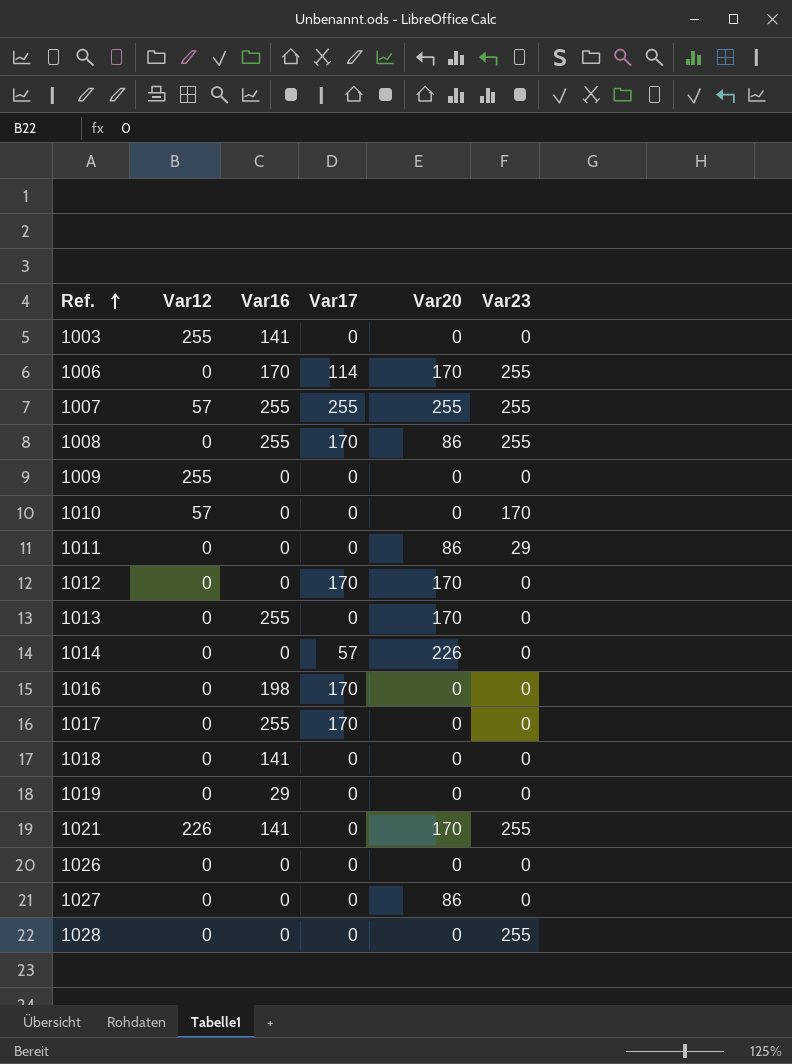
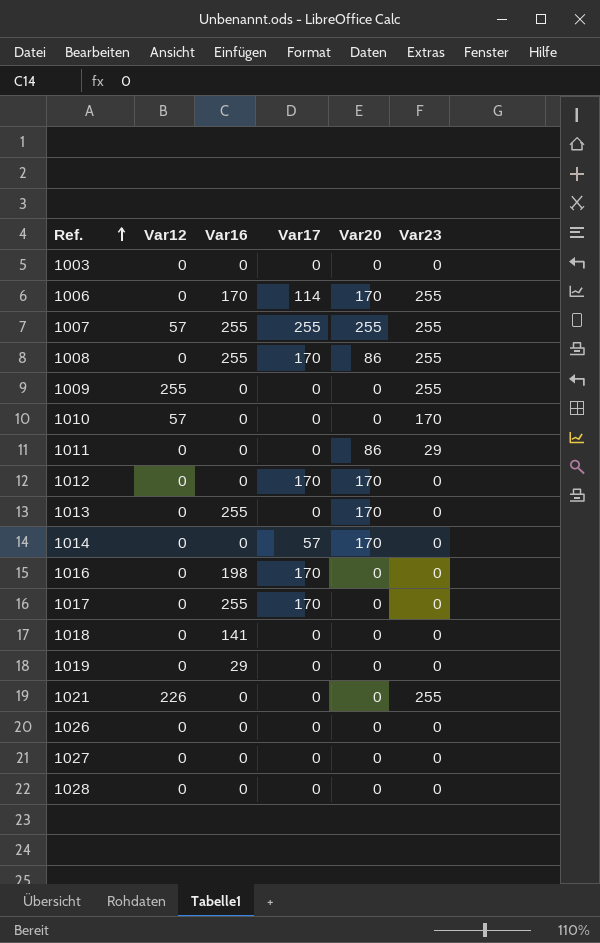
1003 | Var12: 255 -> 0
1003 | Var16: 141 -> 0
1009 | Var23: 0 -> 255
1014 | Var20: 226 -> 170
1021 | Var16: 141 -> 0
1021 | Var20: 170 -> 0
1027 | Var20: 86 -> 0
1028 | Var23: 255 -> 0

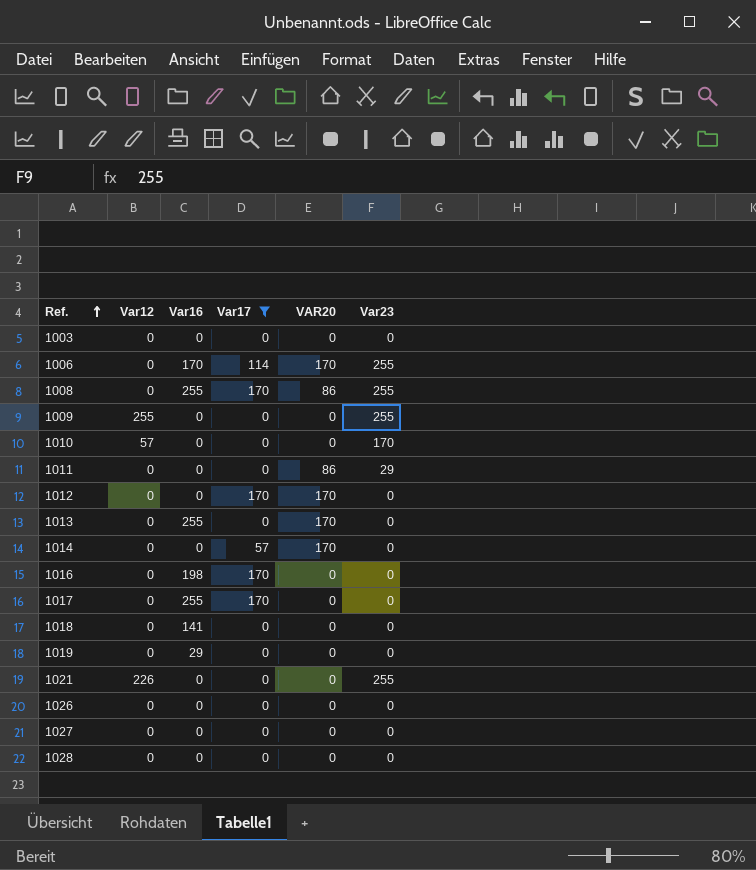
filter: none -> Var17 != 255
column name: Var20 -> VAR20

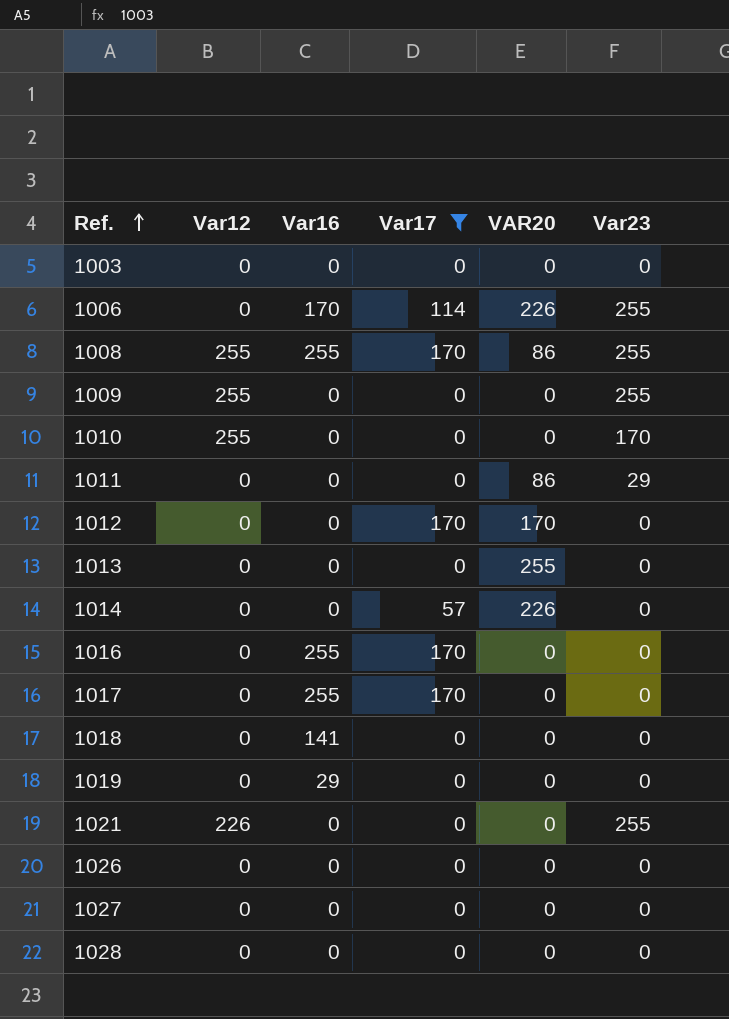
1006 | VAR20: 170 -> 226
1008 | Var12: 0 -> 255
1010 | Var12: 57 -> 255
1013 | Var16: 255 -> 0
1013 | VAR20: 170 -> 255
1014 | VAR20: 170 -> 226
1016 | Var16: 198 -> 255

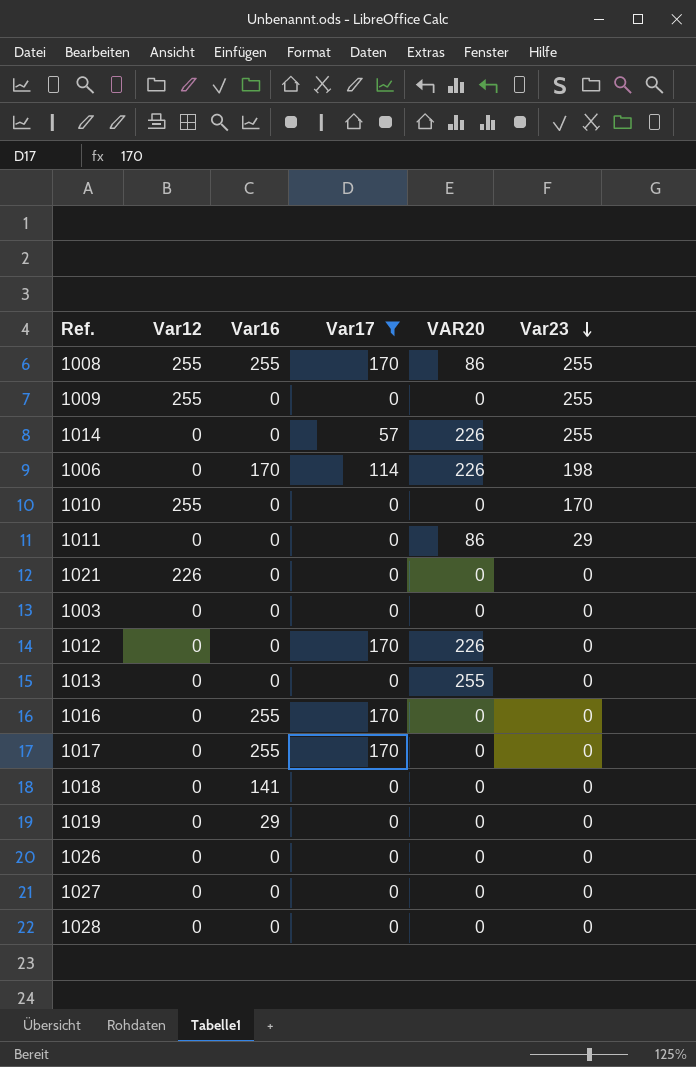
row order: Ref. ascending -> Var23 descending
1014 | Var23: 0 -> 255
1006 | Var23: 255 -> 198
1021 | Var23: 255 -> 0
1012 | VAR20: 170 -> 226

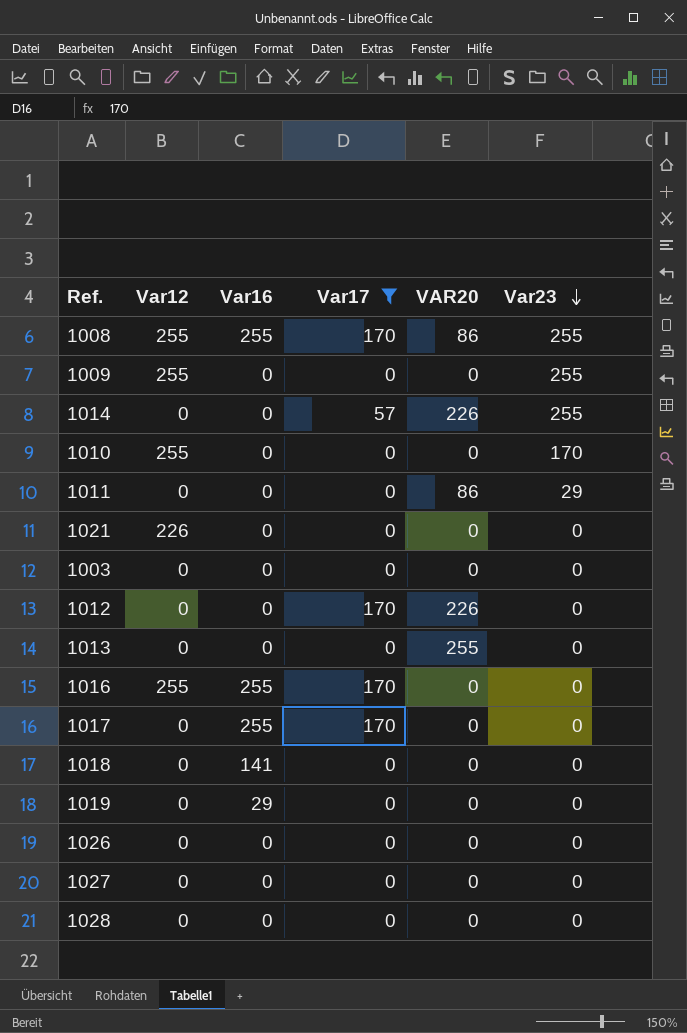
row 1006: 0 | 170 | 114 | 226 | 198 -> none
1016 | Var12: 0 -> 255

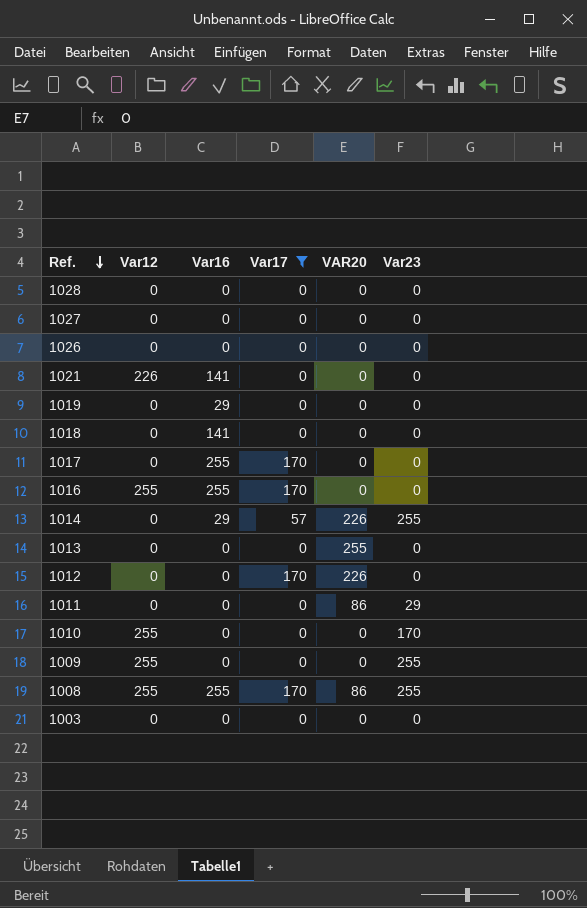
row order: Var23 descending -> Ref. descending
1021 | Var16: 0 -> 141
1014 | Var16: 0 -> 29

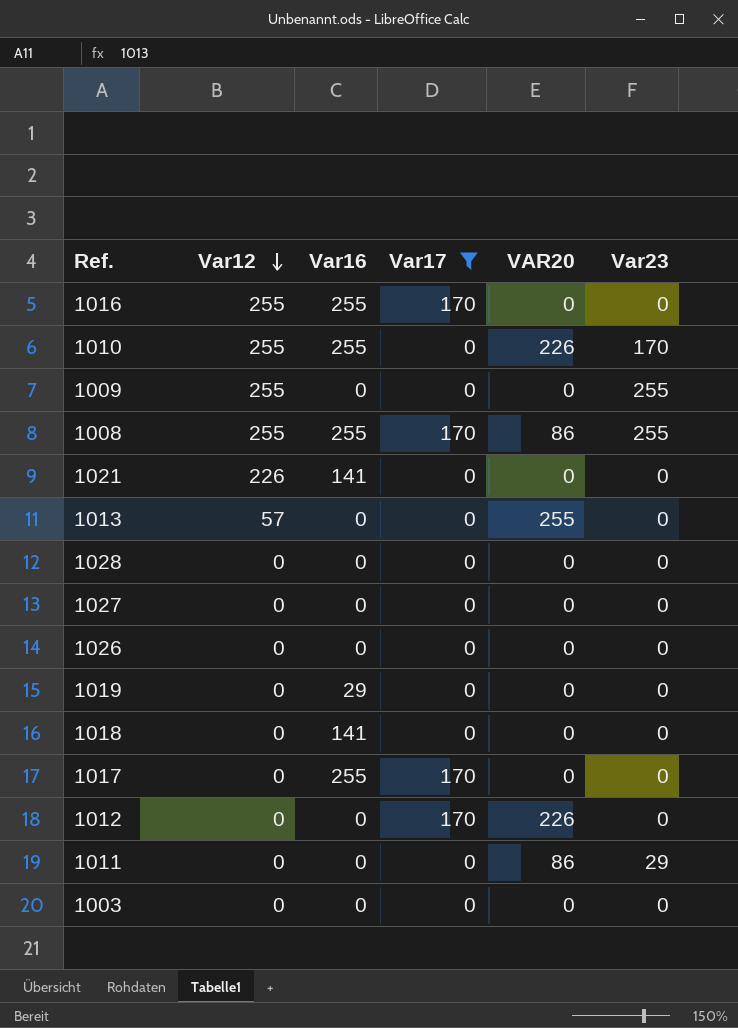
row order: Ref. descending -> Var12 descending
row 1014: 0 | 29 | 57 | 226 | 255 -> none
1010 | Var16: 0 -> 255
1010 | VAR20: 0 -> 226
1013 | Var12: 0 -> 57

